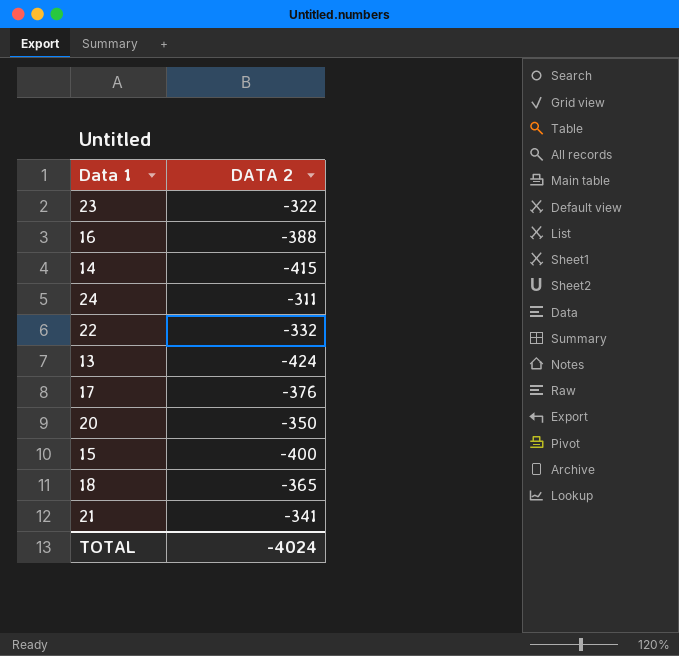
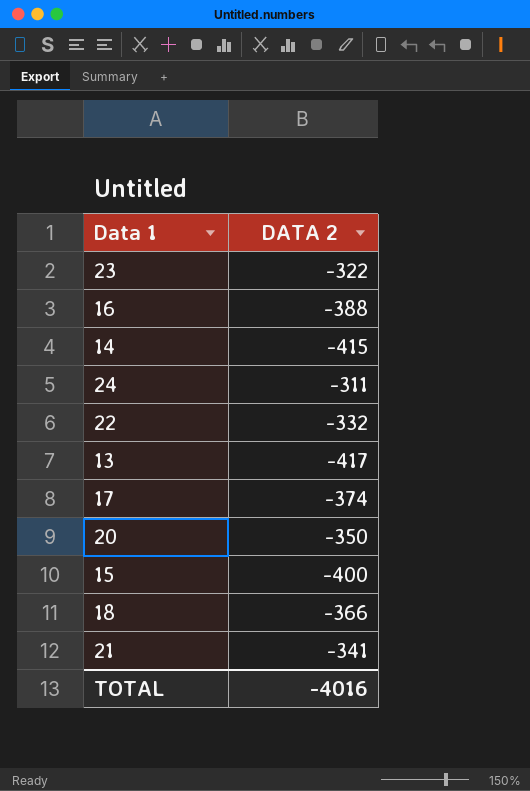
13 | DATA 2: -424 -> -417
17 | DATA 2: -376 -> -374
18 | DATA 2: -365 -> -366
TOTAL | DATA 2: -4024 -> -4016

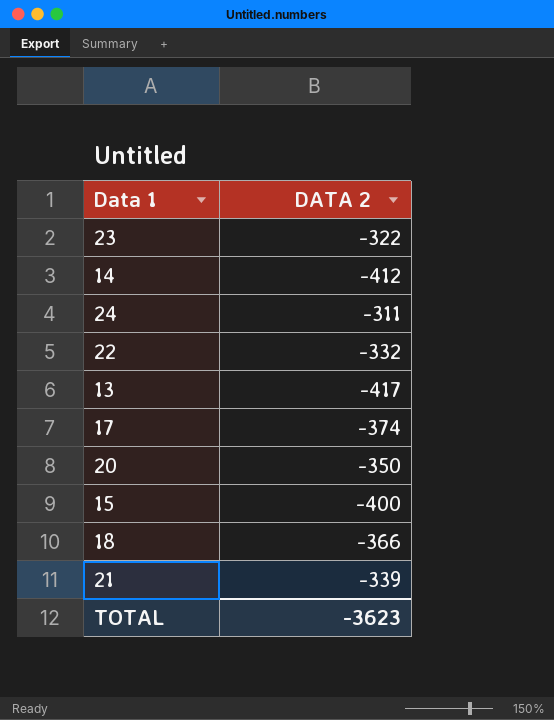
row 16: -388 -> none
14 | DATA 2: -415 -> -412
21 | DATA 2: -341 -> -339
TOTAL | DATA 2: -4016 -> -3623

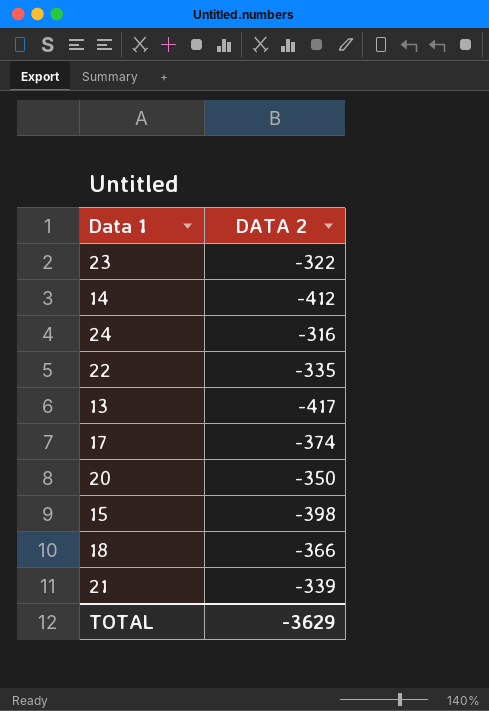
24 | DATA 2: -311 -> -316
22 | DATA 2: -332 -> -335
15 | DATA 2: -400 -> -398
TOTAL | DATA 2: -3623 -> -3629

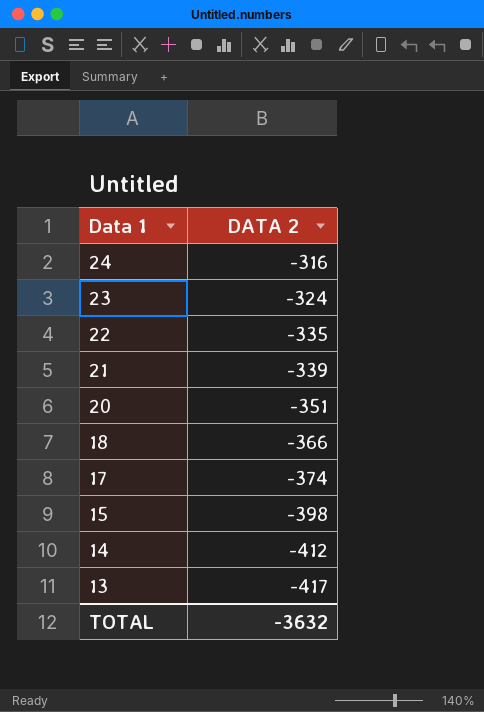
row order: none -> Data 1 descending
23 | DATA 2: -322 -> -324
20 | DATA 2: -350 -> -351
TOTAL | DATA 2: -3629 -> -3632

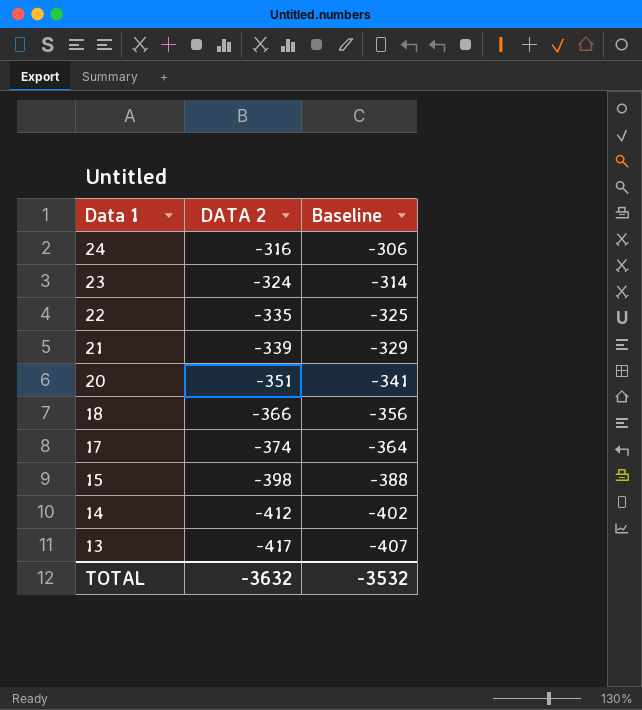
column Baseline | formula: none -> [DATA 2] + 10

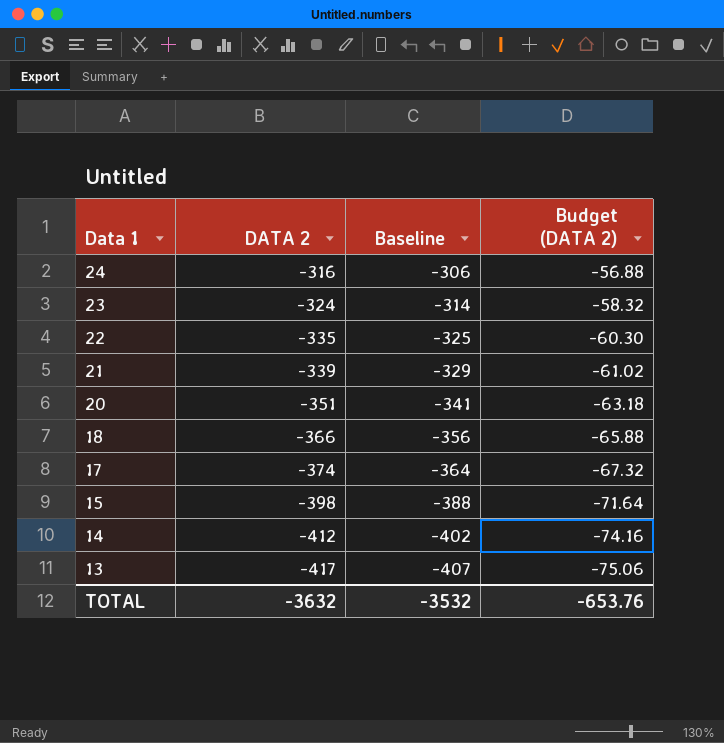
column Budget (DATA 2) | formula: none -> [DATA 2] * 0.18

